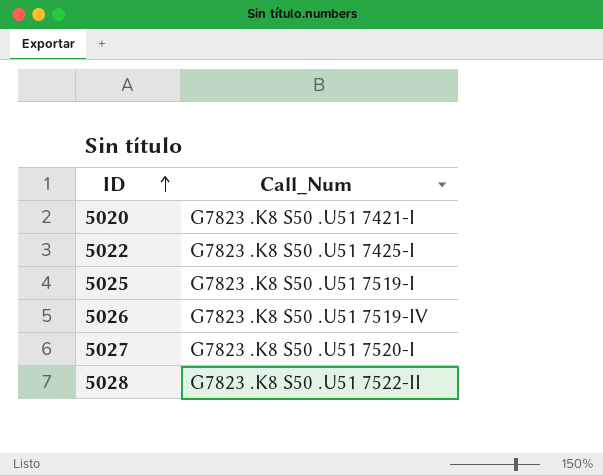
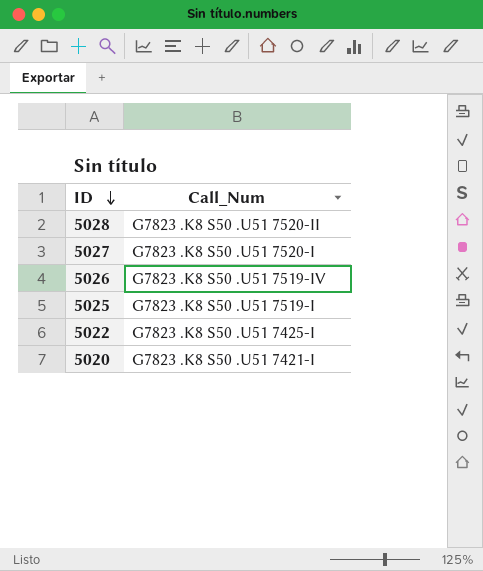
row order: ID ascending -> ID descending
5028 | Call_Num: G7823 .K8 S50 .U51 7522-II -> G7823 .K8 S50 .U51 7520-II

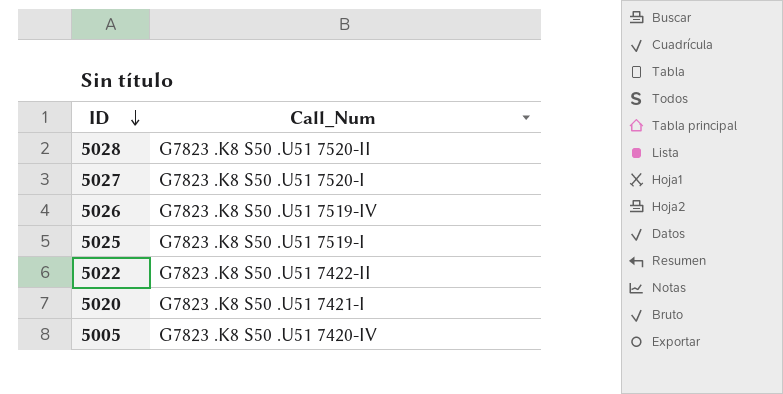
5022 | Call_Num: G7823 .K8 S50 .U51 7425-I -> G7823 .K8 S50 .U51 7422-II
row 5005: none -> G7823 .K8 S50 .U51 7420-IV

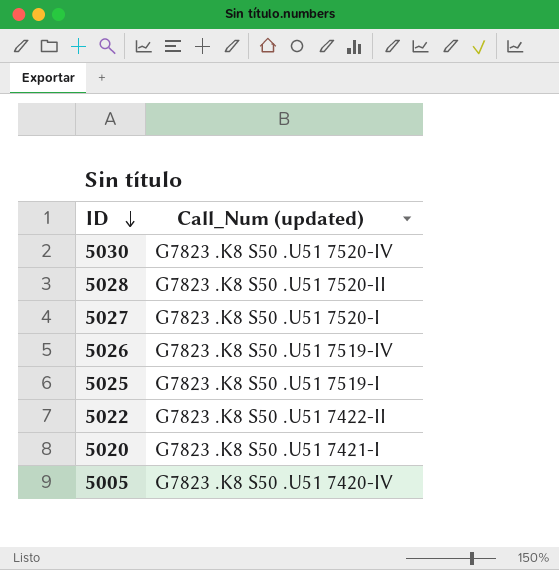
column name: Call_Num -> Call_Num (updated)
row 5030: none -> G7823 .K8 S50 .U51 7520-IV

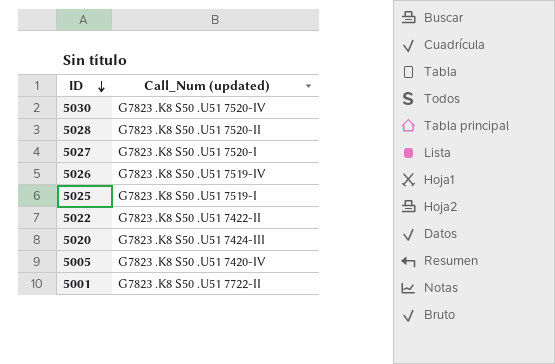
5020 | Call_Num (updated): G7823 .K8 S50 .U51 7421-I -> G7823 .K8 S50 .U51 7424-III
row 5001: none -> G7823 .K8 S50 .U51 7722-II

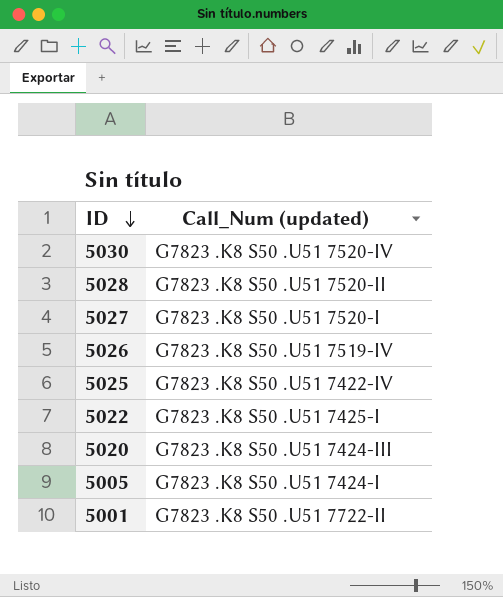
5025 | Call_Num (updated): G7823 .K8 S50 .U51 7519-I -> G7823 .K8 S50 .U51 7422-IV
5022 | Call_Num (updated): G7823 .K8 S50 .U51 7422-II -> G7823 .K8 S50 .U51 7425-I
5005 | Call_Num (updated): G7823 .K8 S50 .U51 7420-IV -> G7823 .K8 S50 .U51 7424-I

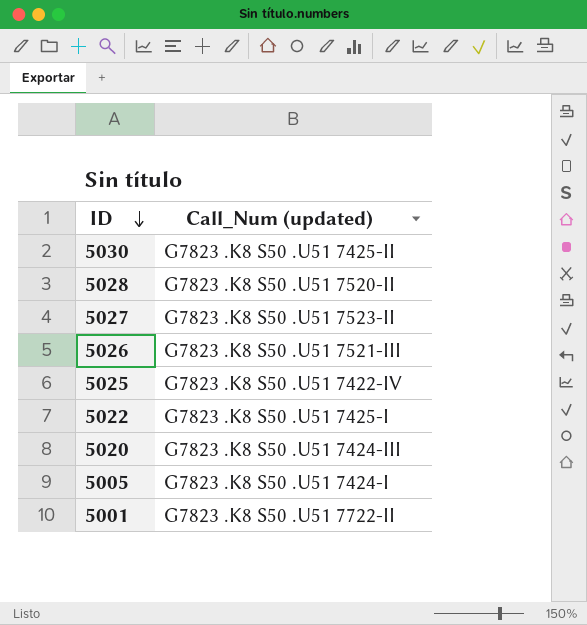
5030 | Call_Num (updated): G7823 .K8 S50 .U51 7520-IV -> G7823 .K8 S50 .U51 7425-II
5027 | Call_Num (updated): G7823 .K8 S50 .U51 7520-I -> G7823 .K8 S50 .U51 7523-II
5026 | Call_Num (updated): G7823 .K8 S50 .U51 7519-IV -> G7823 .K8 S50 .U51 7521-III

